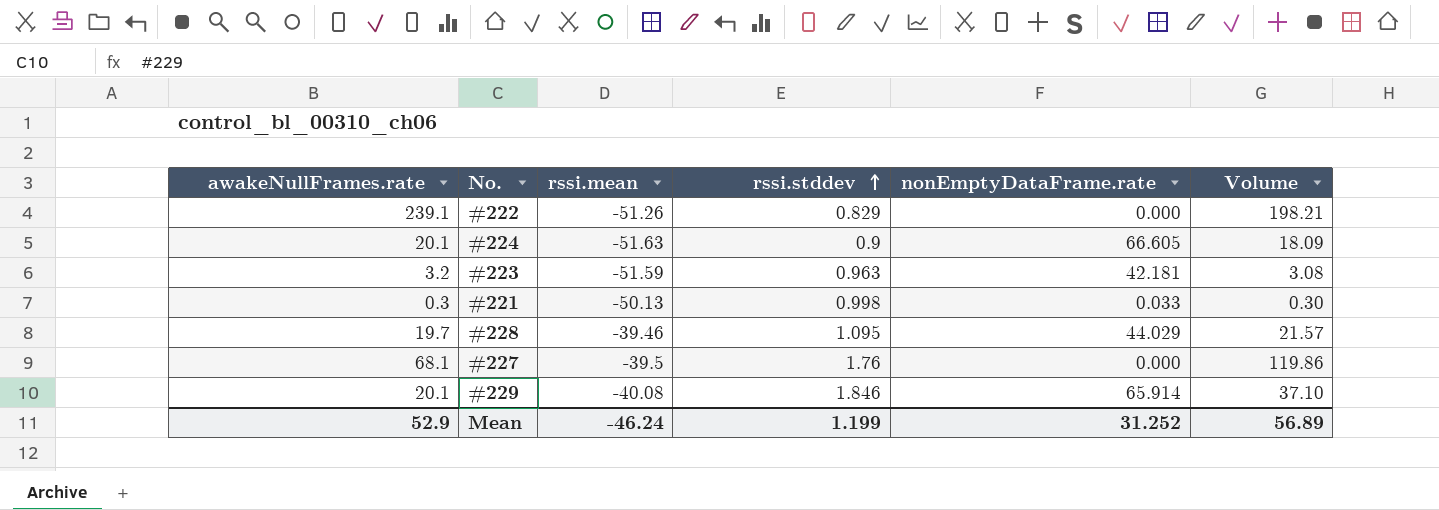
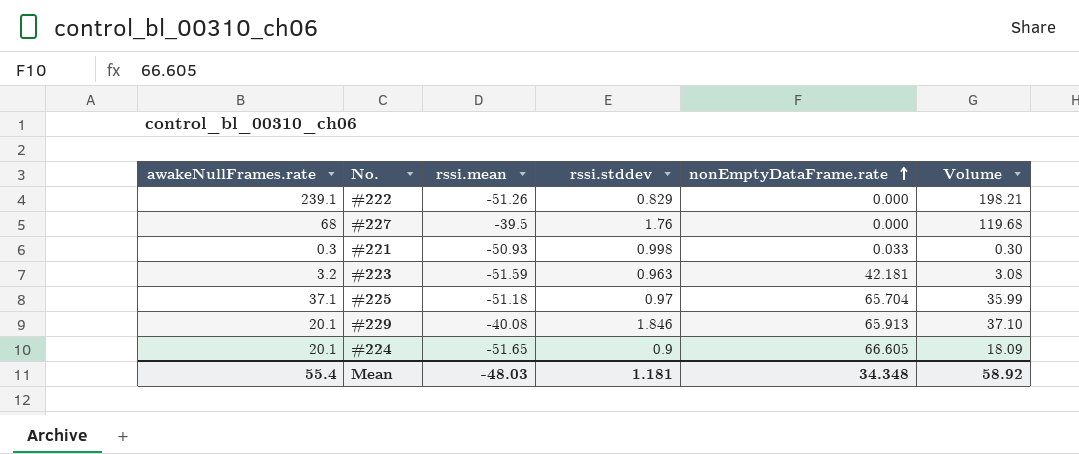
row order: rssi.stddev ascending -> nonEmptyDataFrame.rate ascending
row #228: 19.7 | -39.46 | 1.095 | 44.029 | 21.57 -> none
#227 | awakeNullFrames.rate: 68.1 -> 68
#227 | Volume: 119.86 -> 119.68
#221 | rssi.mean: -50.13 -> -50.93
row #225: none -> 37.1 | -51.18 | 0.97 | 65.704 | 35.99
#229 | nonEmptyDataFrame.rate: 65.914 -> 65.913
#224 | rssi.mean: -51.63 -> -51.65
Mean | awakeNullFrames.rate: 52.9 -> 55.4
Mean | rssi.mean: -46.24 -> -48.03
Mean | rssi.stddev: 1.199 -> 1.181
Mean | nonEmptyDataFrame.rate: 31.252 -> 34.348
Mean | Volume: 56.89 -> 58.92

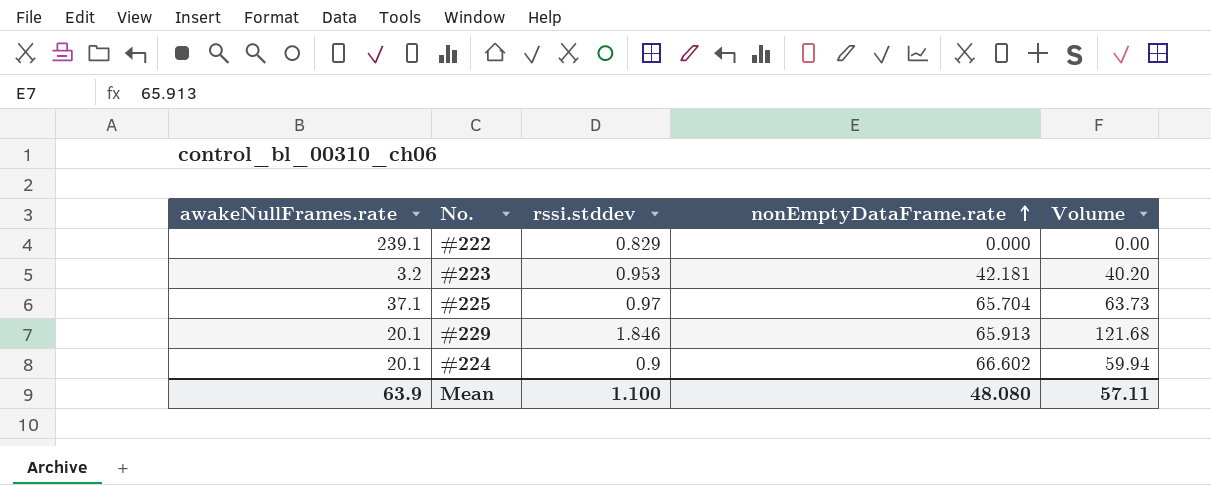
column rssi.mean | position: 3 -> none
column Volume | formula: [awakeNullFrames.rate] * [rssi.stddev] -> [rssi.stddev] * [nonEmptyDataFrame.rate]
row #227: 68 | -39.5 | 1.76 | 0.000 | 119.68 -> none
row #221: 0.3 | -50.93 | 0.998 | 0.033 | 0.30 -> none
#223 | rssi.stddev: 0.963 -> 0.953
#224 | nonEmptyDataFrame.rate: 66.605 -> 66.602
Mean | awakeNullFrames.rate: 55.4 -> 63.9
Mean | rssi.stddev: 1.181 -> 1.100
Mean | nonEmptyDataFrame.rate: 34.348 -> 48.080
Mean | Volume: 58.92 -> 57.11

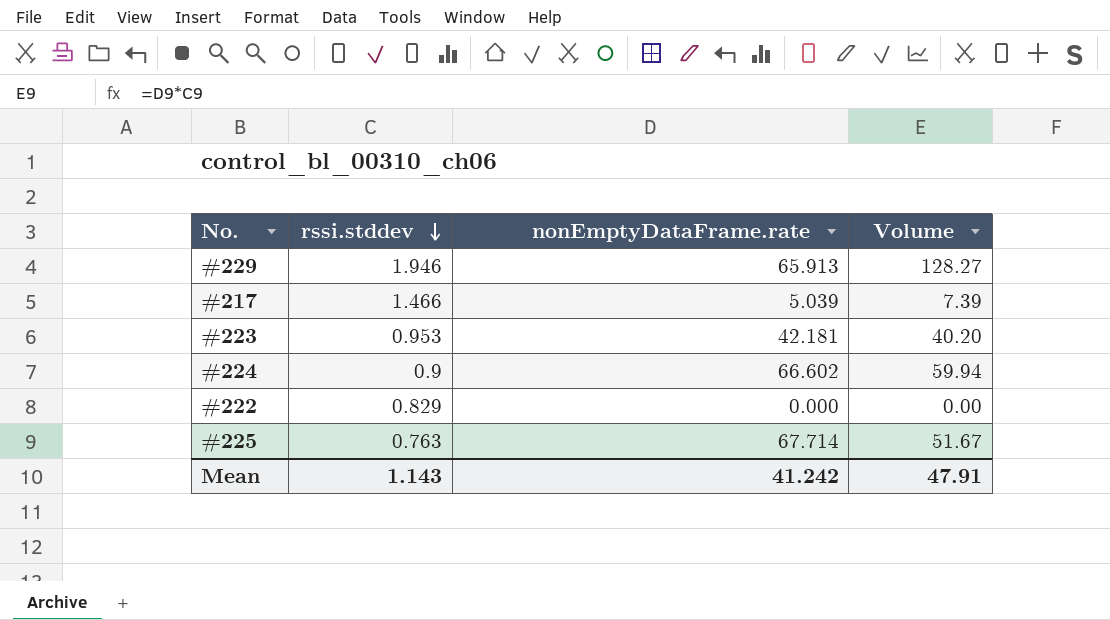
row order: nonEmptyDataFrame.rate ascending -> rssi.stddev descending
column awakeNullFrames.rate | position: 1 -> none
#229 | rssi.stddev: 1.846 -> 1.946
#229 | Volume: 121.68 -> 128.27
row #217: none -> 1.466 | 5.039 | 7.39
#225 | rssi.stddev: 0.97 -> 0.763
#225 | nonEmptyDataFrame.rate: 65.704 -> 67.714
#225 | Volume: 63.73 -> 51.67
Mean | rssi.stddev: 1.100 -> 1.143
Mean | nonEmptyDataFrame.rate: 48.080 -> 41.242
Mean | Volume: 57.11 -> 47.91

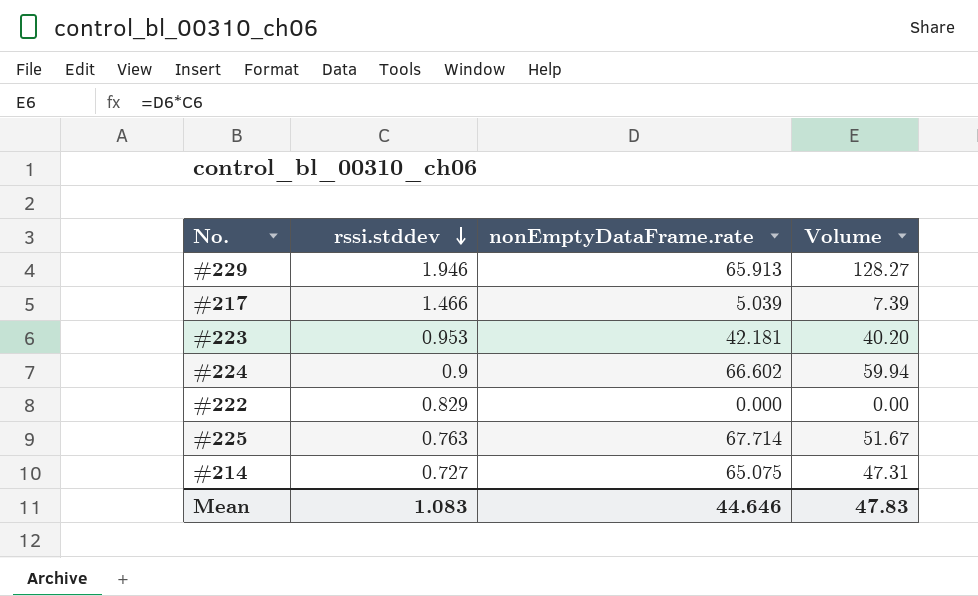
row #214: none -> 0.727 | 65.075 | 47.31
Mean | rssi.stddev: 1.143 -> 1.083
Mean | nonEmptyDataFrame.rate: 41.242 -> 44.646
Mean | Volume: 47.91 -> 47.83

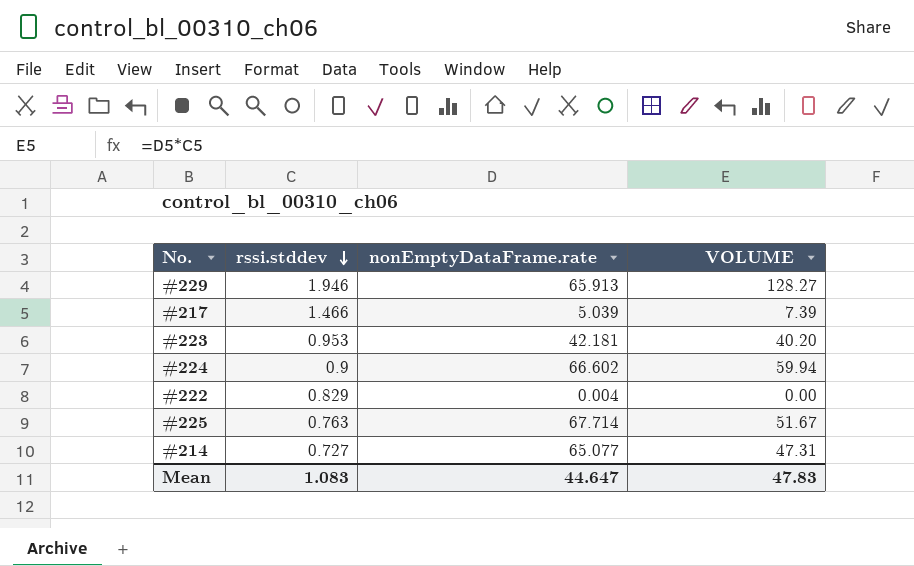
column name: Volume -> VOLUME
#222 | nonEmptyDataFrame.rate: 0.000 -> 0.004
#214 | nonEmptyDataFrame.rate: 65.075 -> 65.077
Mean | nonEmptyDataFrame.rate: 44.646 -> 44.647

